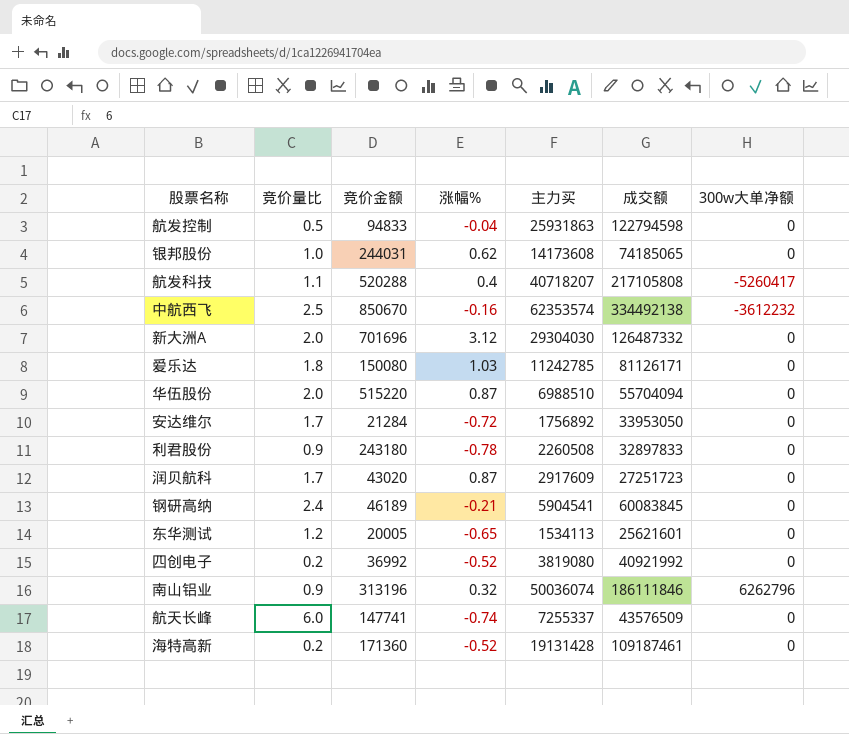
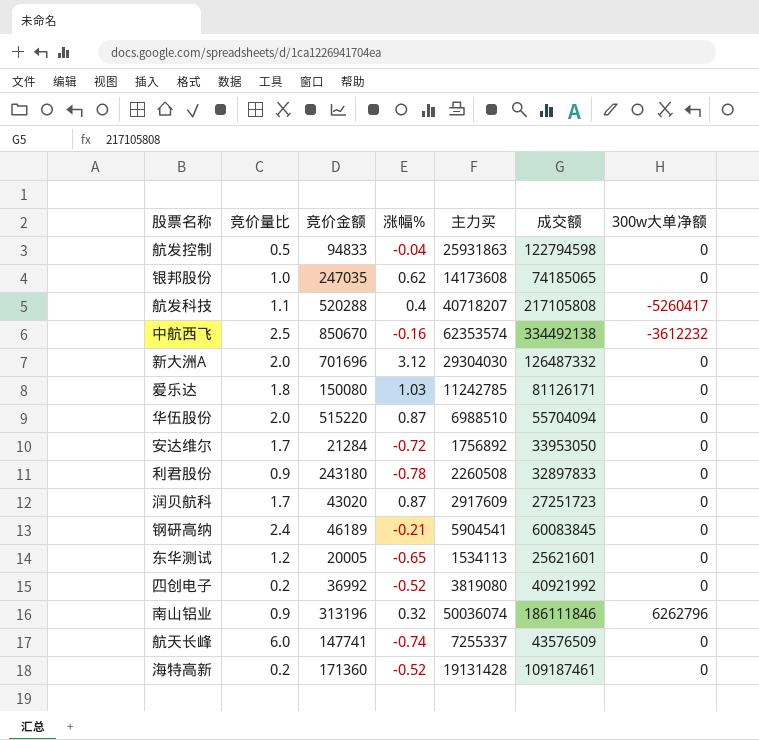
银邦股份 | 竞价金额: 244031 -> 247035

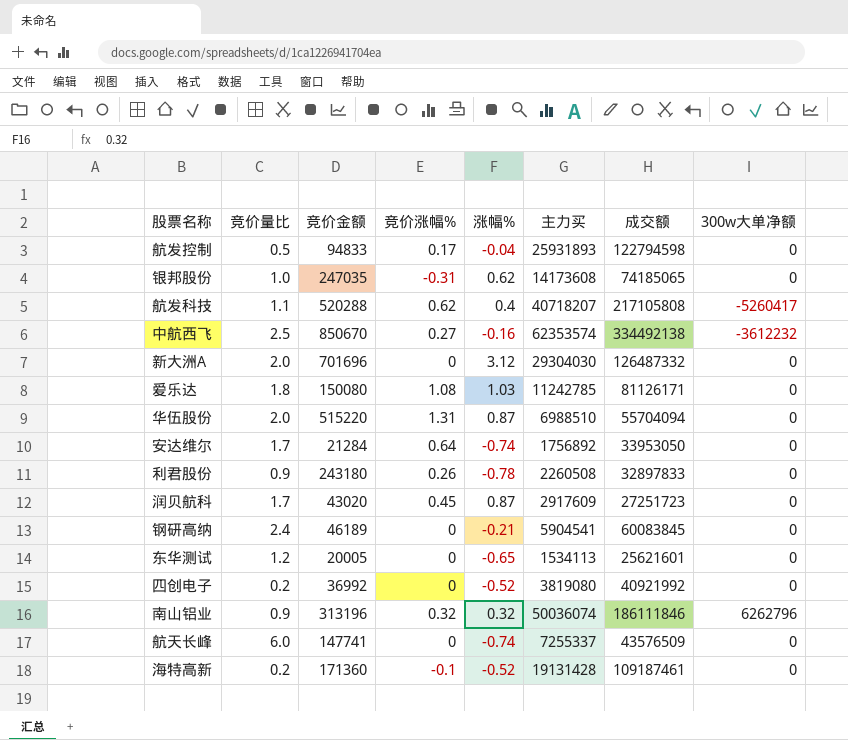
column 竞价涨幅% | position: none -> 4
航发控制 | 主力买: 25931863 -> 25931893
安达维尔 | 涨幅%: -0.72 -> -0.74

